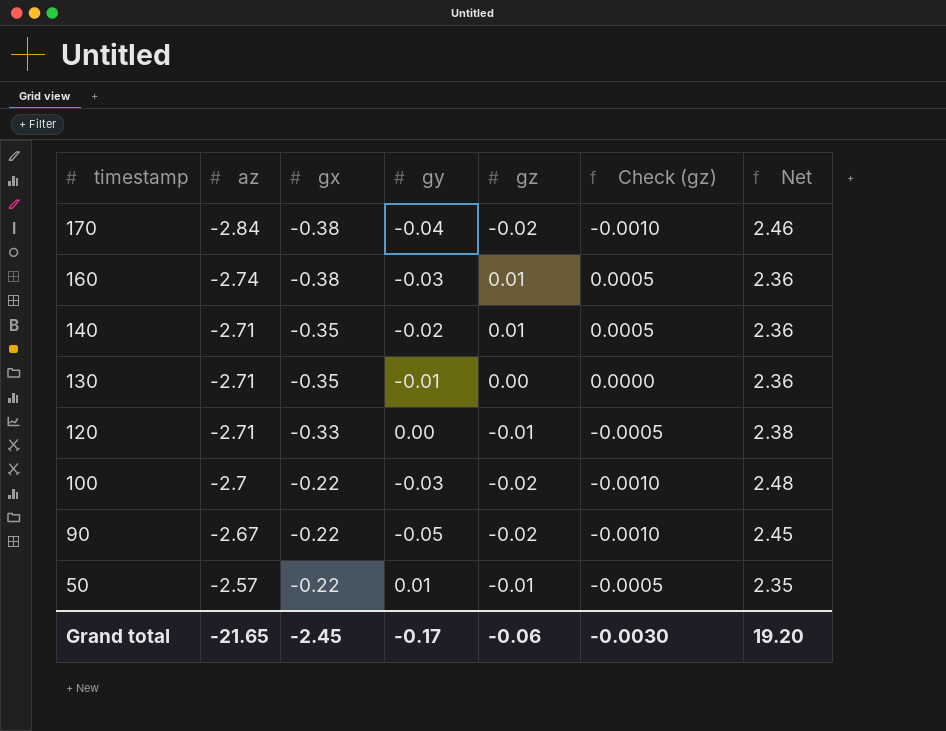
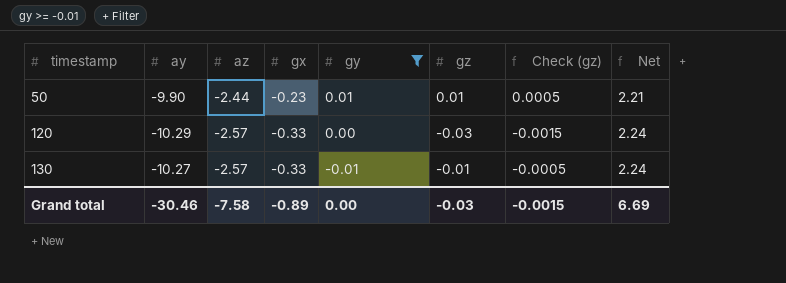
filter: none -> gy >= -0.01
row order: timestamp descending -> timestamp ascending
column ay | position: none -> 2
50 | az: -2.57 -> -2.44
50 | gx: -0.22 -> -0.23
50 | gz: -0.01 -> 0.01
50 | Check (gz): -0.0005 -> 0.0005
50 | Net: 2.35 -> 2.21
120 | az: -2.71 -> -2.57
120 | gz: -0.01 -> -0.03
120 | Check (gz): -0.0005 -> -0.0015
120 | Net: 2.38 -> 2.24
130 | az: -2.71 -> -2.57
130 | gx: -0.35 -> -0.33
130 | gz: 0.00 -> -0.01
130 | Check (gz): 0.0000 -> -0.0005
130 | Net: 2.36 -> 2.24
Grand total | az: -21.65 -> -7.58
Grand total | gx: -2.45 -> -0.89
Grand total | gy: -0.17 -> 0.00
Grand total | gz: -0.06 -> -0.03
Grand total | Check (gz): -0.0030 -> -0.0015
Grand total | Net: 19.20 -> 6.69

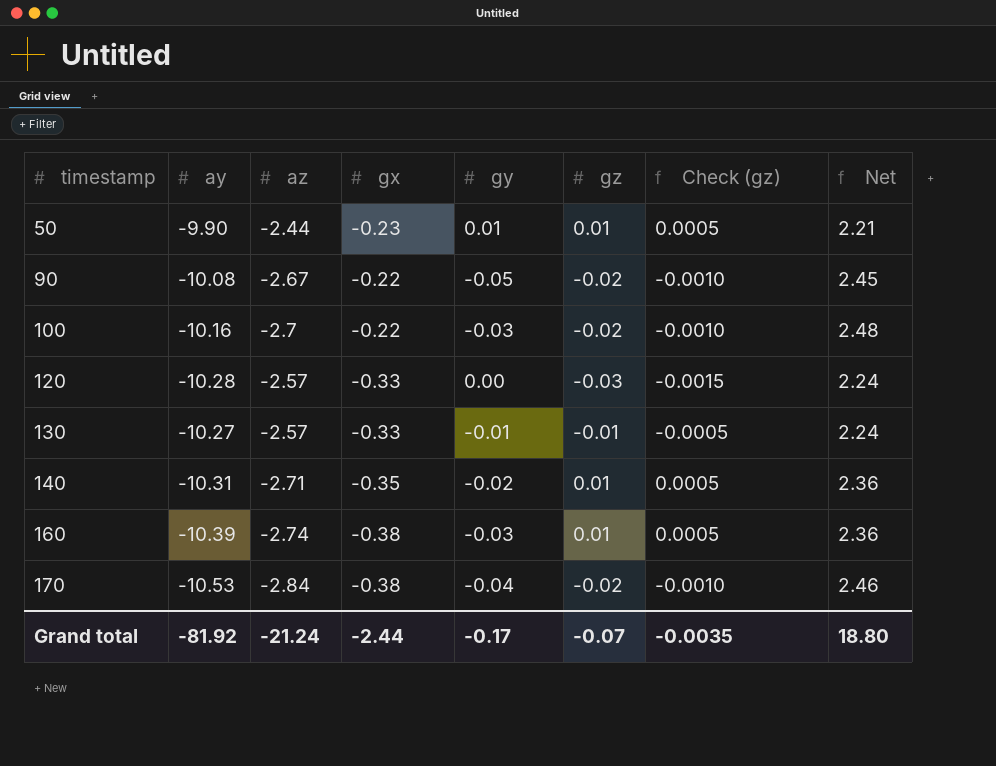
filter: gy >= -0.01 -> none
120 | ay: -10.29 -> -10.28
Grand total | ay: -30.46 -> -81.92
Grand total | az: -7.58 -> -21.24
Grand total | gx: -0.89 -> -2.44
Grand total | gy: 0.00 -> -0.17
Grand total | gz: -0.03 -> -0.07
Grand total | Check (gz): -0.0015 -> -0.0035
Grand total | Net: 6.69 -> 18.80

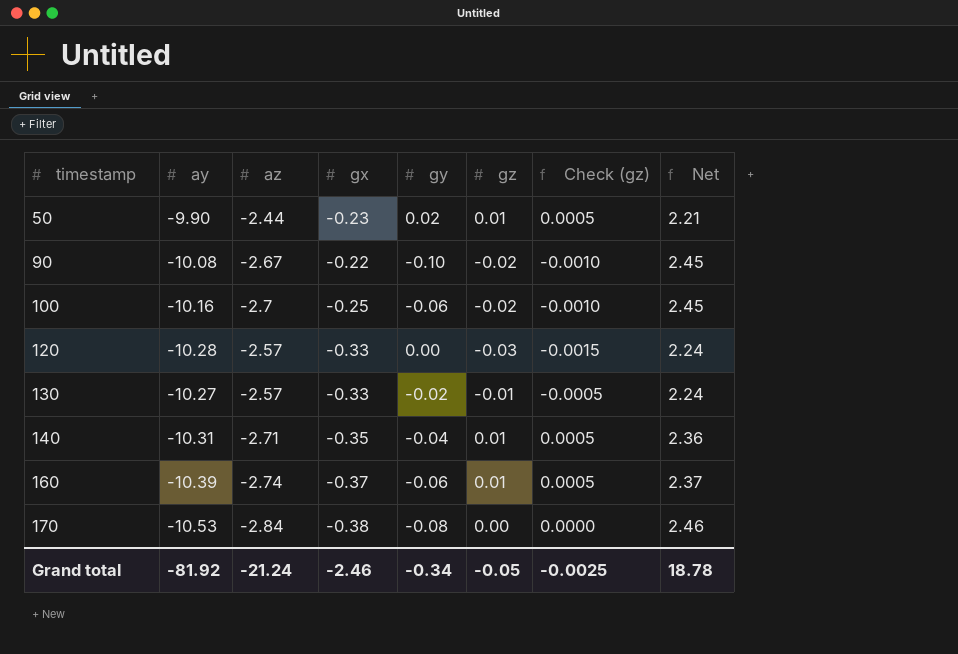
50 | gy: 0.01 -> 0.02
90 | gy: -0.05 -> -0.10
100 | gx: -0.22 -> -0.25
100 | gy: -0.03 -> -0.06
100 | Net: 2.48 -> 2.45
130 | gy: -0.01 -> -0.02
140 | gy: -0.02 -> -0.04
160 | gx: -0.38 -> -0.37
160 | gy: -0.03 -> -0.06
160 | Net: 2.36 -> 2.37
170 | gy: -0.04 -> -0.08
170 | gz: -0.02 -> 0.00
170 | Check (gz): -0.0010 -> 0.0000
Grand total | gx: -2.44 -> -2.46
Grand total | gy: -0.17 -> -0.34
Grand total | gz: -0.07 -> -0.05
Grand total | Check (gz): -0.0035 -> -0.0025
Grand total | Net: 18.80 -> 18.78

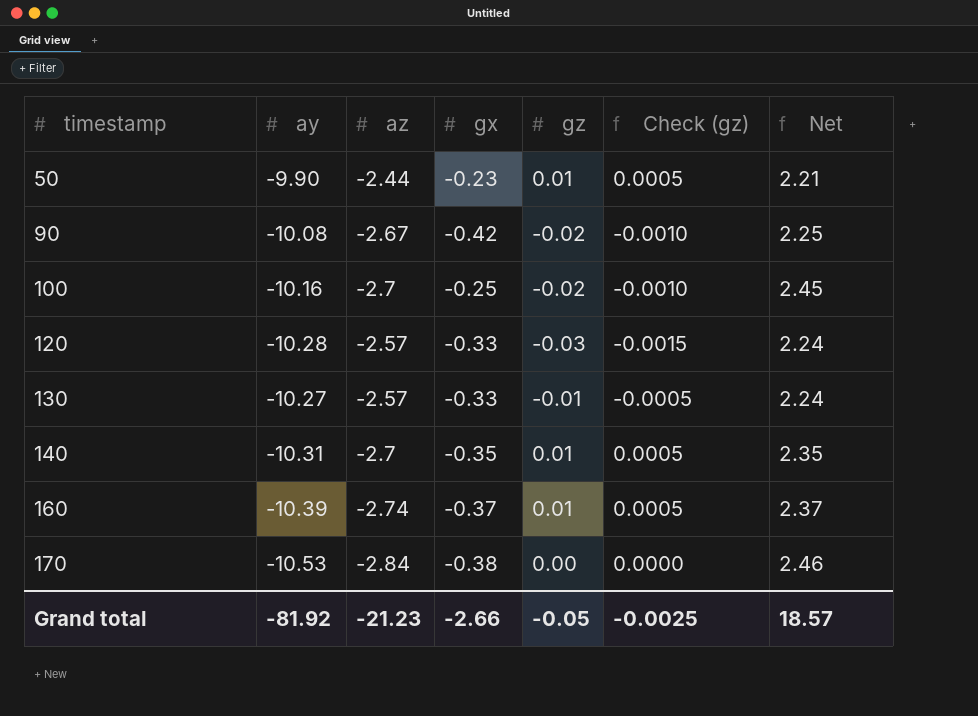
column gy | position: 5 -> none
90 | gx: -0.22 -> -0.42
90 | Net: 2.45 -> 2.25
140 | az: -2.71 -> -2.7
140 | Net: 2.36 -> 2.35
Grand total | az: -21.24 -> -21.23
Grand total | gx: -2.46 -> -2.66
Grand total | Net: 18.78 -> 18.57

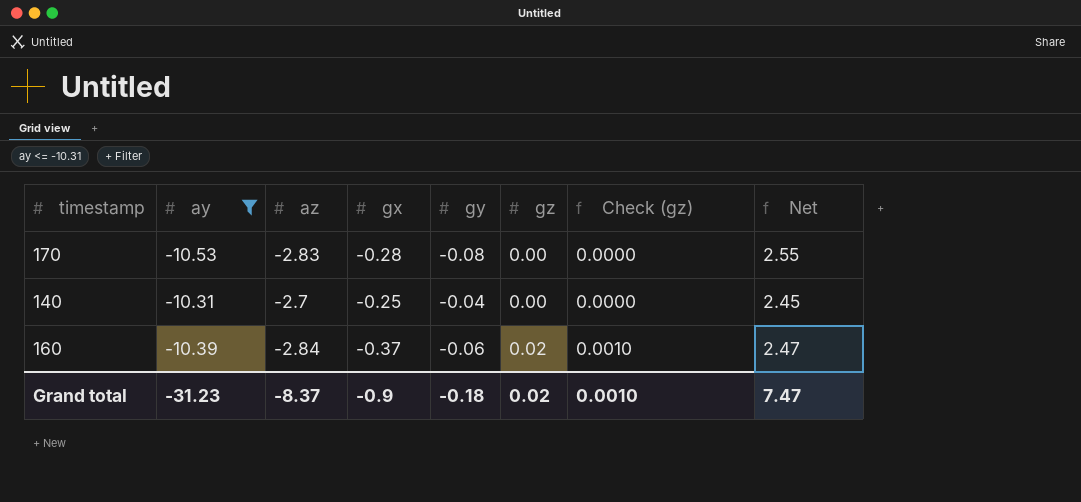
filter: none -> ay <= -10.31
row order: timestamp ascending -> gz ascending
column gy | position: none -> 5
170 | az: -2.84 -> -2.83
170 | gx: -0.38 -> -0.28
170 | Net: 2.46 -> 2.55
140 | gx: -0.35 -> -0.25
140 | gz: 0.01 -> 0.00
140 | Check (gz): 0.0005 -> 0.0000
140 | Net: 2.35 -> 2.45
160 | az: -2.74 -> -2.84
160 | gz: 0.01 -> 0.02
160 | Check (gz): 0.0005 -> 0.0010
160 | Net: 2.37 -> 2.47
Grand total | ay: -81.92 -> -31.23
Grand total | az: -21.23 -> -8.37
Grand total | gx: -2.66 -> -0.9
Grand total | gz: -0.05 -> 0.02
Grand total | Check (gz): -0.0025 -> 0.0010
Grand total | Net: 18.57 -> 7.47

